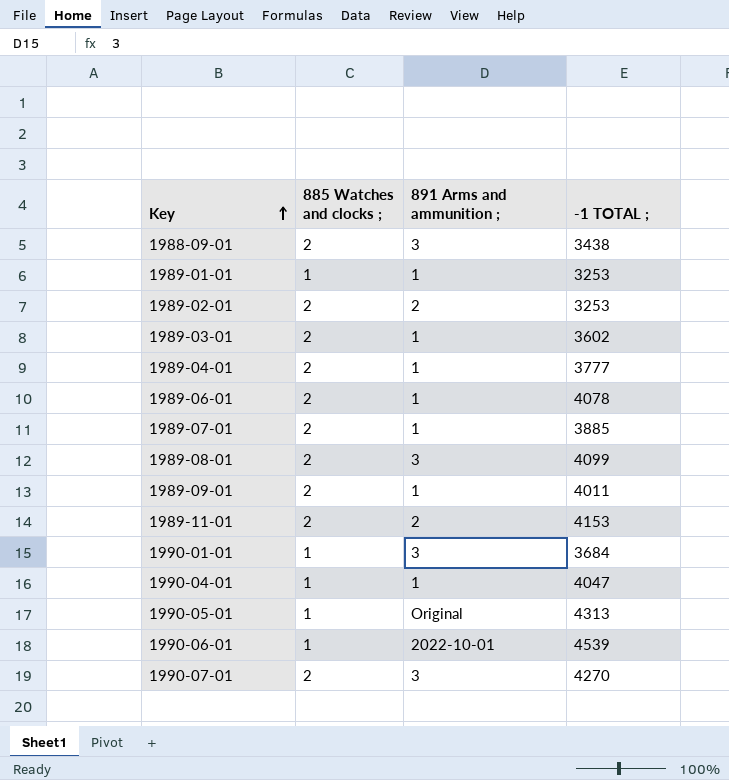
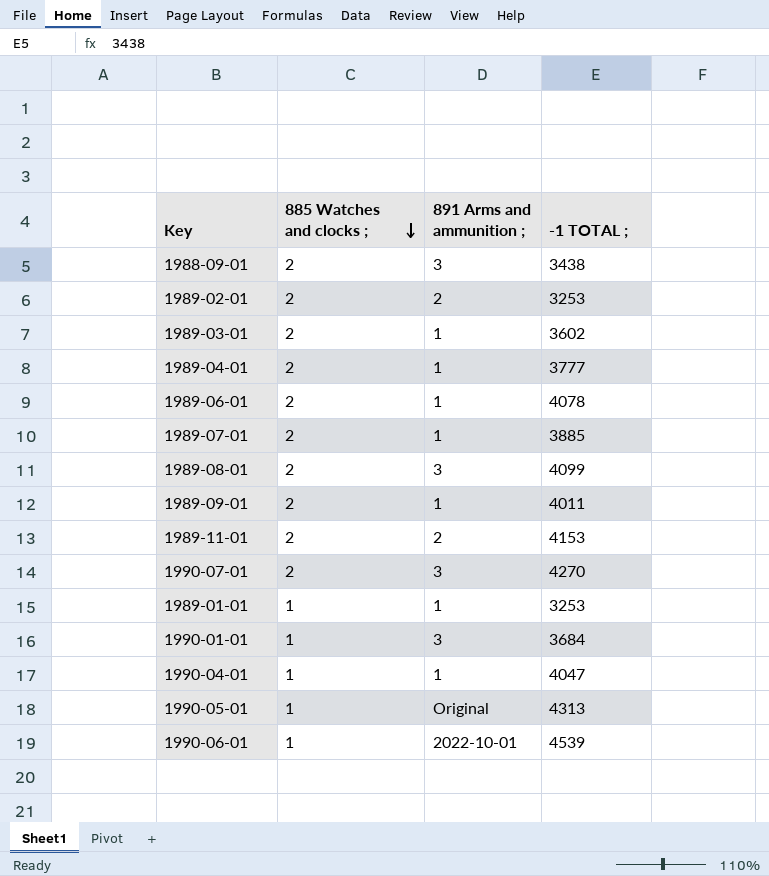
row order: Key ascending -> 885 Watches and clocks ; descending

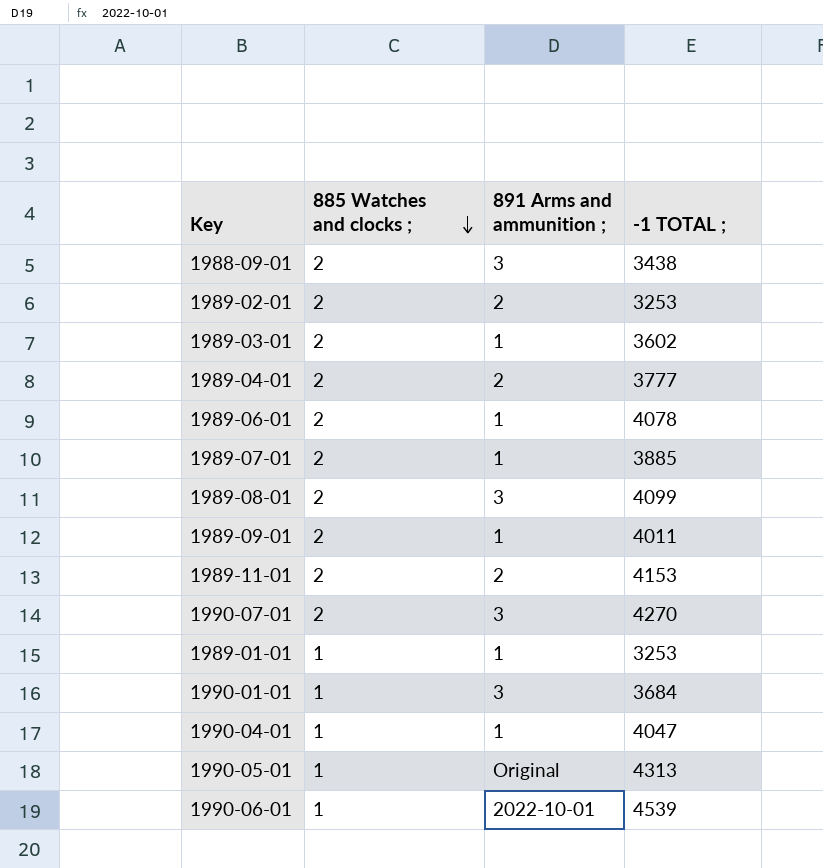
1989-04-01 | 891 Arms and ammunition ;: 1 -> 2

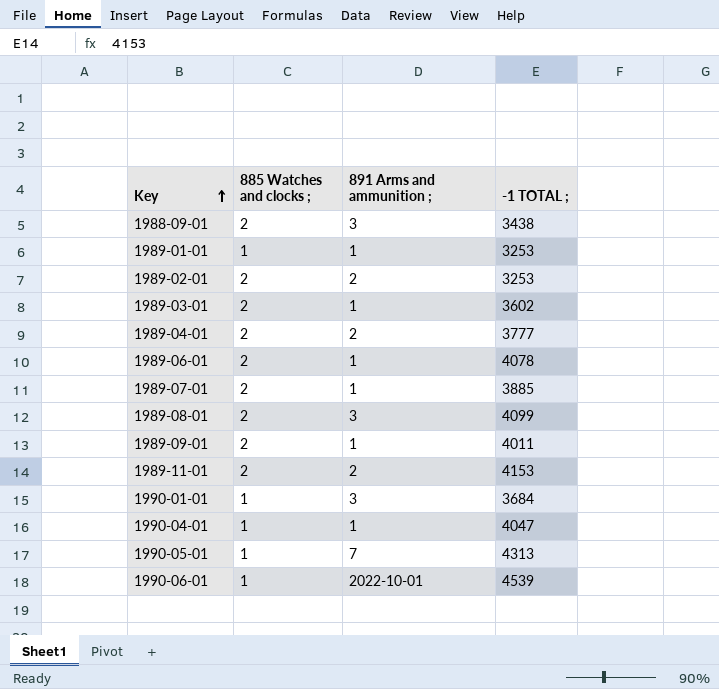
row order: 885 Watches and clocks ; descending -> Key ascending
row 1990-07-01: 2 | 3 | 4270 -> none
1990-05-01 | 891 Arms and ammunition ;: Original -> 7

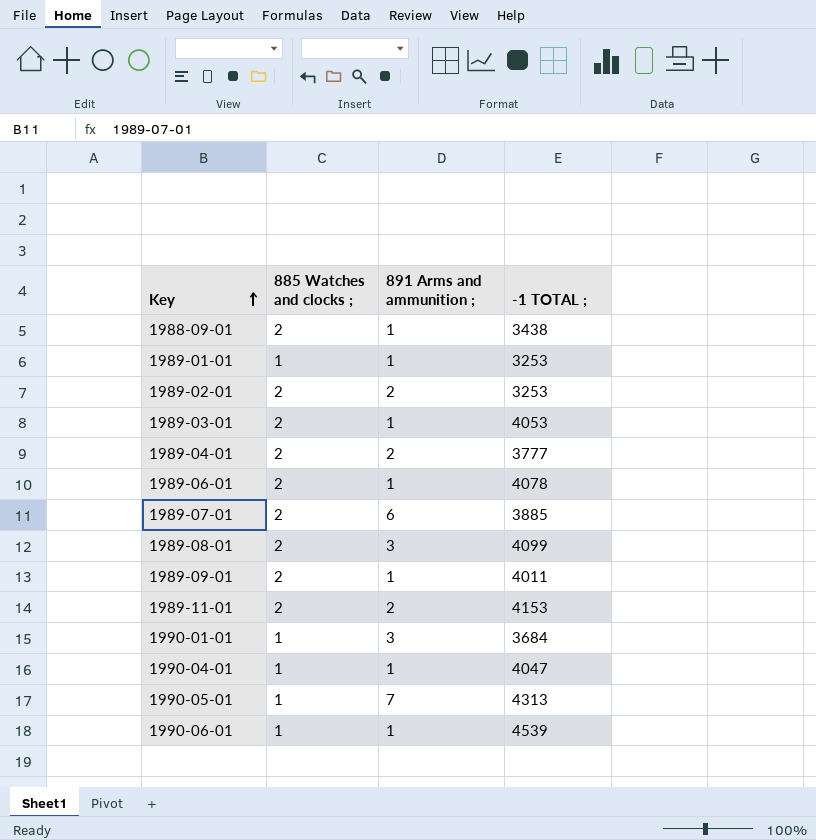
1988-09-01 | 891 Arms and ammunition ;: 3 -> 1
1989-03-01 | -1 TOTAL ;: 3602 -> 4053
1989-07-01 | 891 Arms and ammunition ;: 1 -> 6
1990-06-01 | 891 Arms and ammunition ;: 2022-10-01 -> 1

